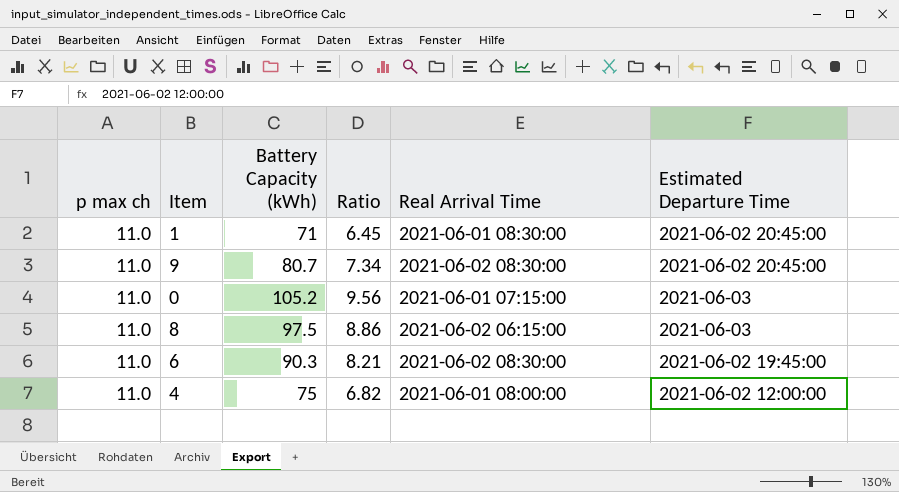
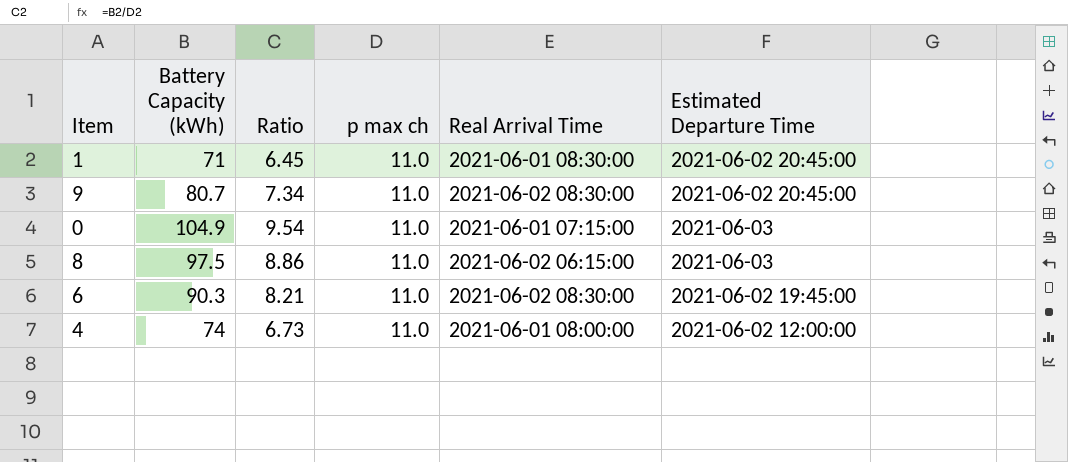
column p max ch | position: 1 -> 4
0 | Battery Capacity (kWh): 105.2 -> 104.9
0 | Ratio: 9.56 -> 9.54
4 | Battery Capacity (kWh): 75 -> 74
4 | Ratio: 6.82 -> 6.73

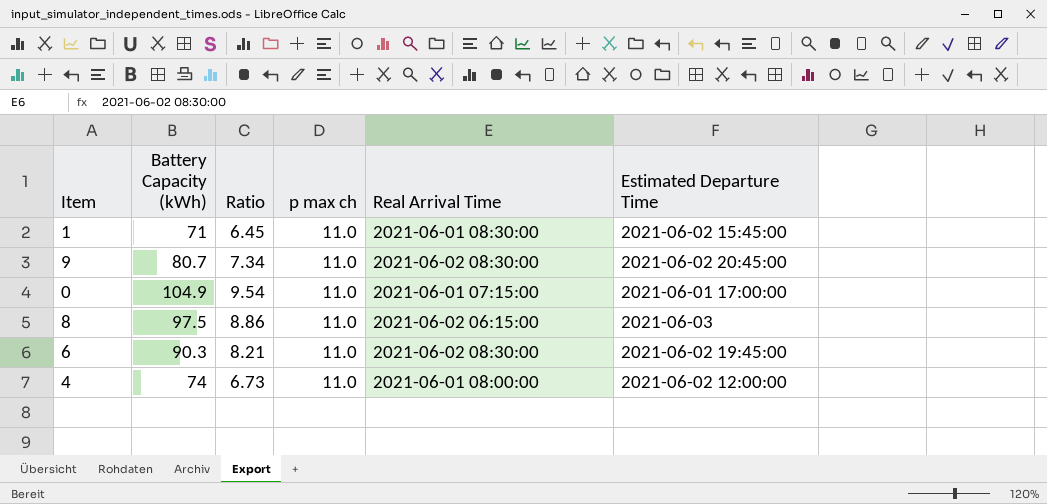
1 | Estimated Departure Time: 2021-06-02 20:45:00 -> 2021-06-02 15:45:00
0 | Estimated Departure Time: 2021-06-03 -> 2021-06-01 17:00:00

